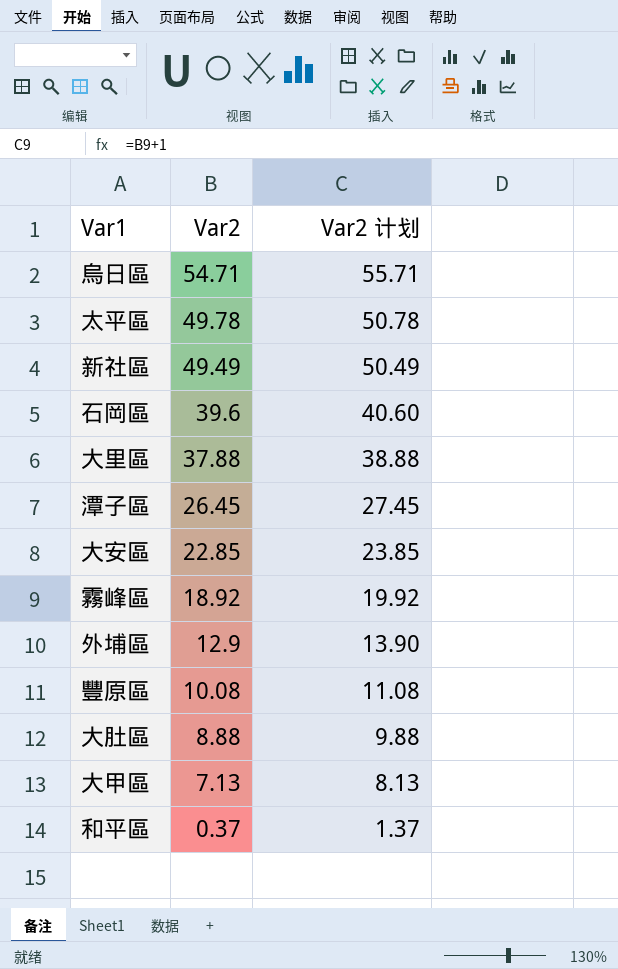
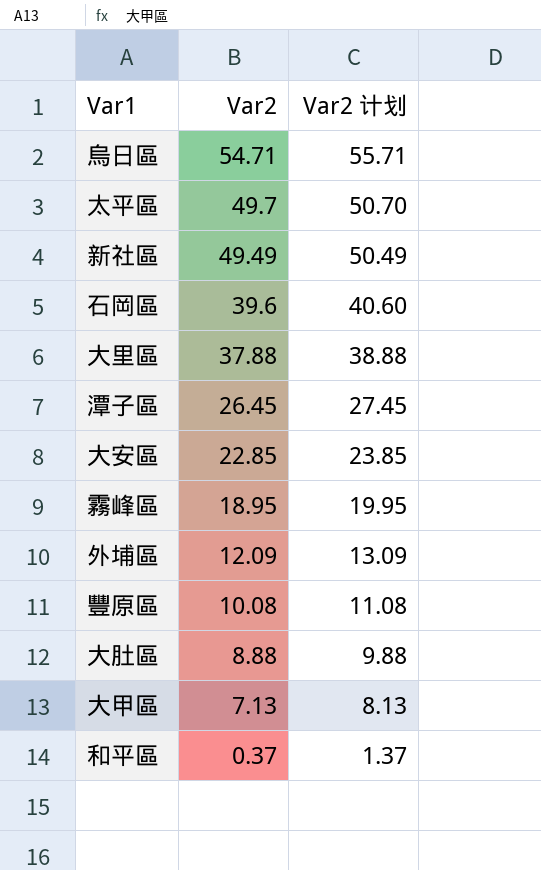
太平區 | Var2: 49.78 -> 49.7
太平區 | Var2 计划: 50.78 -> 50.70
霧峰區 | Var2: 18.92 -> 18.95
霧峰區 | Var2 计划: 19.92 -> 19.95
外埔區 | Var2: 12.9 -> 12.09
外埔區 | Var2 计划: 13.90 -> 13.09

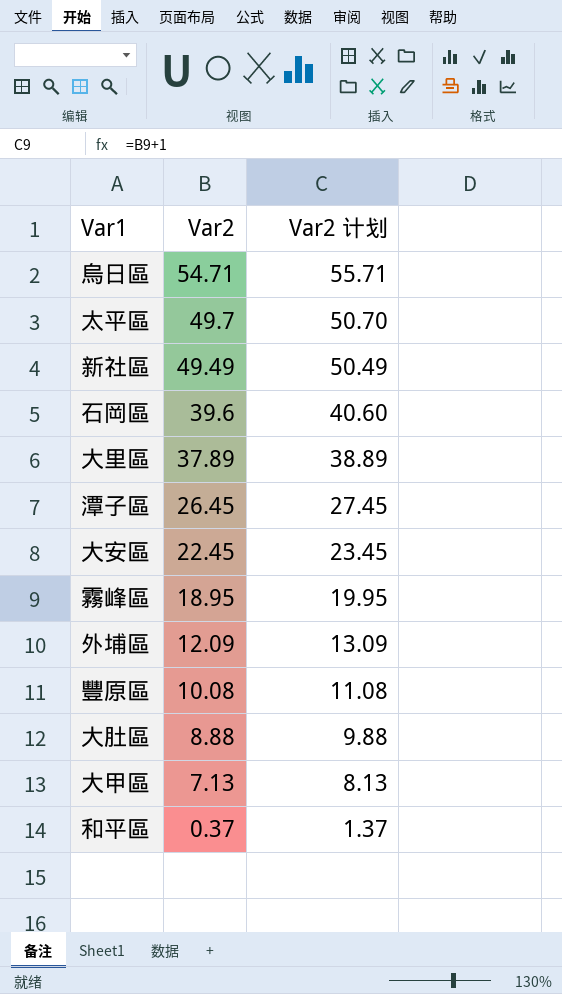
大里區 | Var2: 37.88 -> 37.89
大里區 | Var2 计划: 38.88 -> 38.89
大安區 | Var2: 22.85 -> 22.45
大安區 | Var2 计划: 23.85 -> 23.45

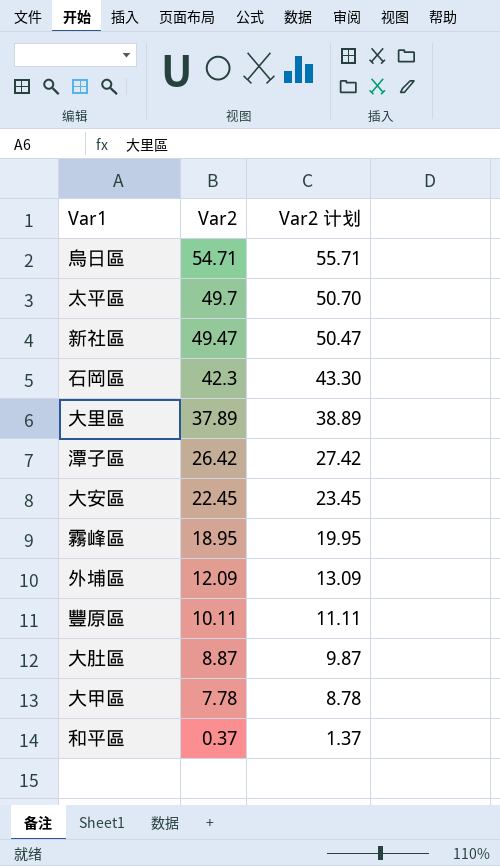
新社區 | Var2: 49.49 -> 49.47
新社區 | Var2 计划: 50.49 -> 50.47
石岡區 | Var2: 39.6 -> 42.3
石岡區 | Var2 计划: 40.60 -> 43.30
潭子區 | Var2: 26.45 -> 26.42
潭子區 | Var2 计划: 27.45 -> 27.42
豐原區 | Var2: 10.08 -> 10.11
豐原區 | Var2 计划: 11.08 -> 11.11
大肚區 | Var2: 8.88 -> 8.87
大肚區 | Var2 计划: 9.88 -> 9.87
大甲區 | Var2: 7.13 -> 7.78
大甲區 | Var2 计划: 8.13 -> 8.78

